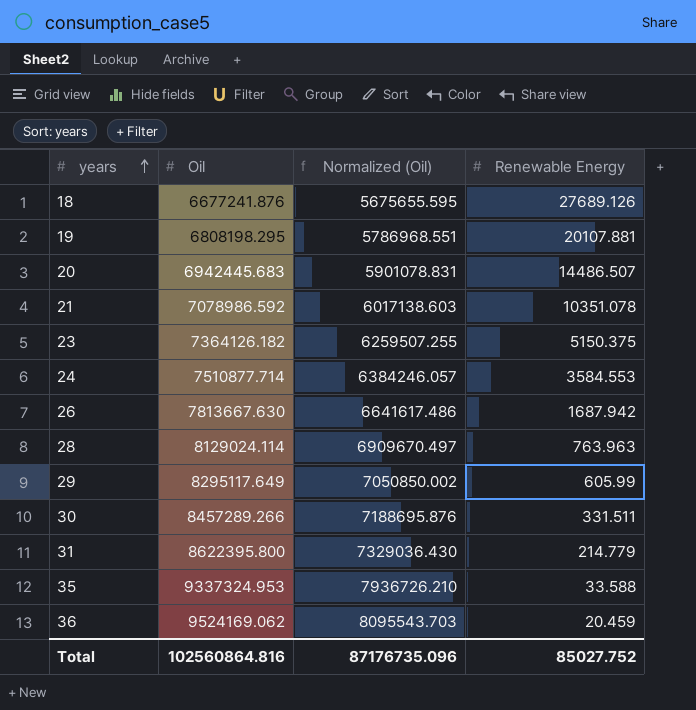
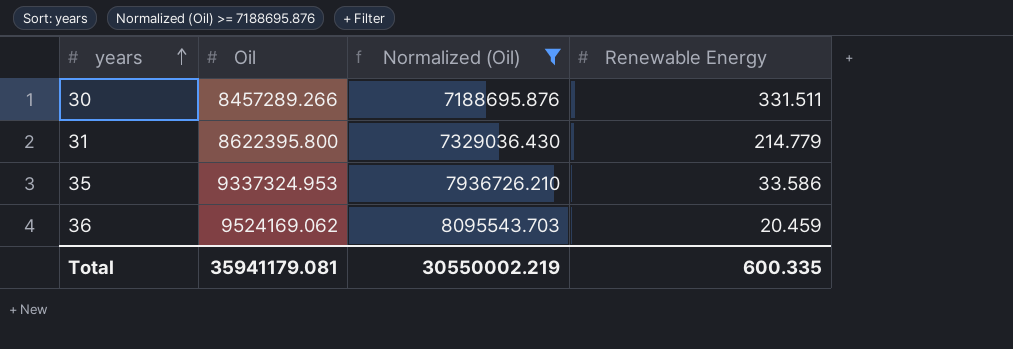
filter: none -> Normalized (Oil) >= 7188695.876
35 | Renewable Energy: 33.588 -> 33.586
Total | Oil: 102560864.816 -> 35941179.081
Total | Normalized (Oil): 87176735.096 -> 30550002.219
Total | Renewable Energy: 85027.752 -> 600.335

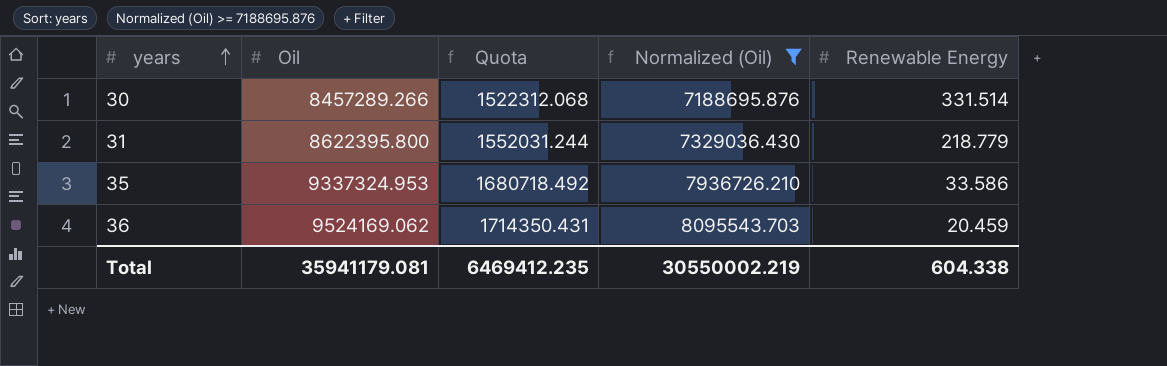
column Quota | formula: none -> [Oil] * 0.18
30 | Renewable Energy: 331.511 -> 331.514
31 | Renewable Energy: 214.779 -> 218.779
Total | Renewable Energy: 600.335 -> 604.338

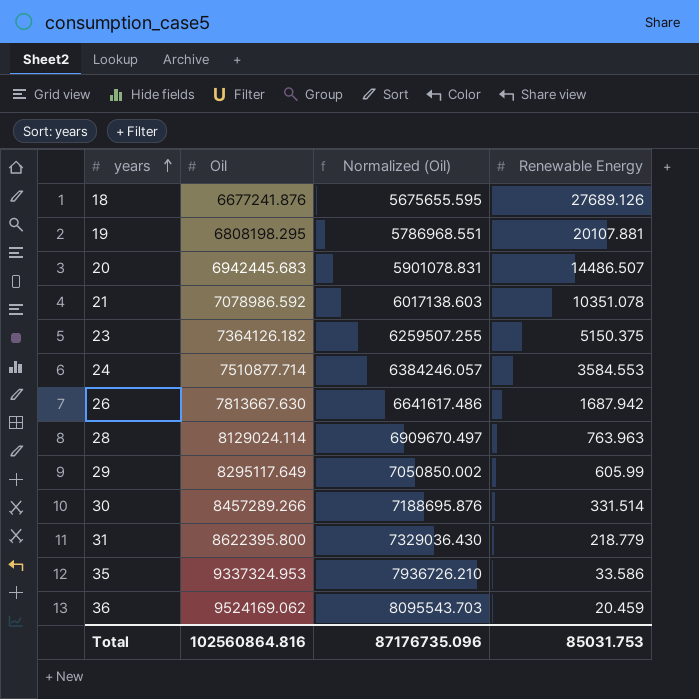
filter: Normalized (Oil) >= 7188695.876 -> none
column Quota | formula: [Oil] * 0.18 -> none
Total | Oil: 35941179.081 -> 102560864.816
Total | Normalized (Oil): 30550002.219 -> 87176735.096
Total | Renewable Energy: 604.338 -> 85031.753

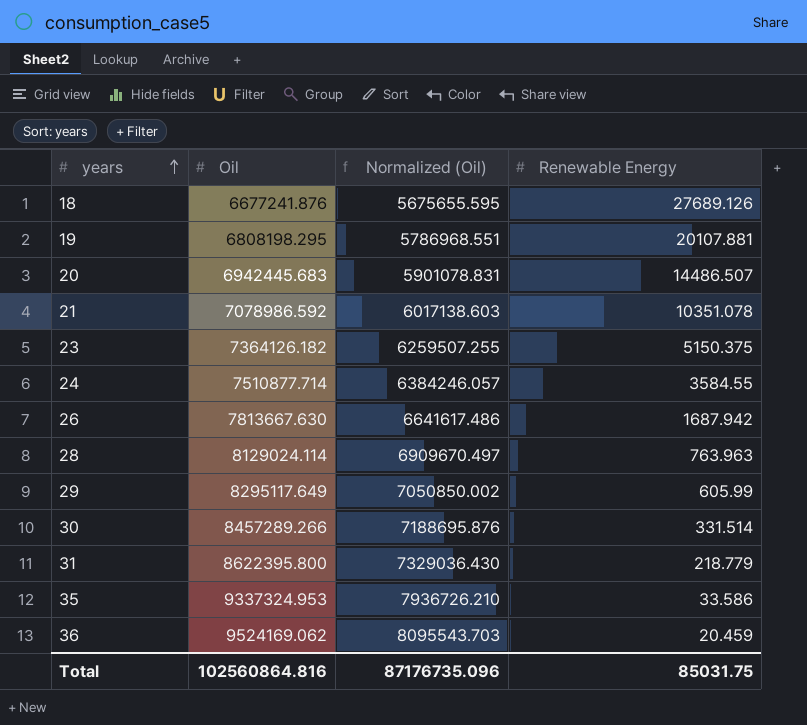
24 | Renewable Energy: 3584.553 -> 3584.55
Total | Renewable Energy: 85031.753 -> 85031.75

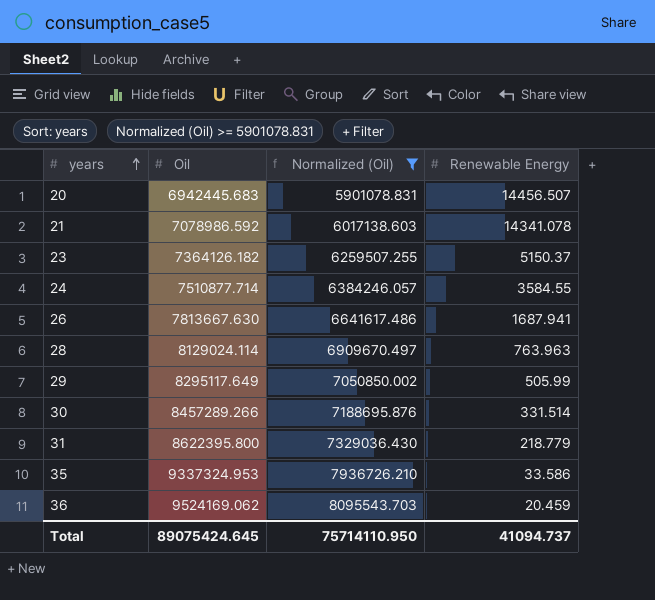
filter: none -> Normalized (Oil) >= 5901078.831
20 | Renewable Energy: 14486.507 -> 14456.507
21 | Renewable Energy: 10351.078 -> 14341.078
23 | Renewable Energy: 5150.375 -> 5150.37
26 | Renewable Energy: 1687.942 -> 1687.941
29 | Renewable Energy: 605.99 -> 505.99
Total | Oil: 102560864.816 -> 89075424.645
Total | Normalized (Oil): 87176735.096 -> 75714110.950
Total | Renewable Energy: 85031.75 -> 41094.737

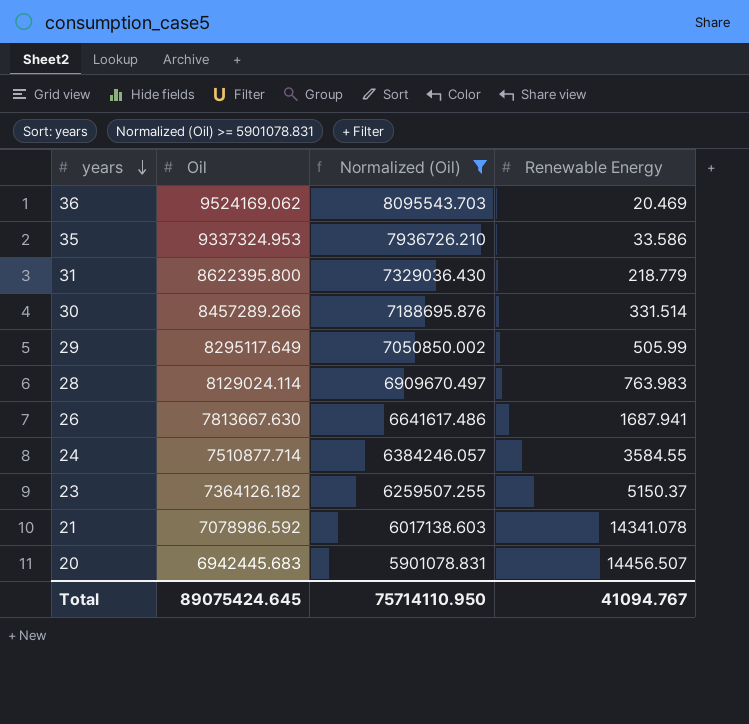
row order: years ascending -> years descending
36 | Renewable Energy: 20.459 -> 20.469
28 | Renewable Energy: 763.963 -> 763.983
Total | Renewable Energy: 41094.737 -> 41094.767

